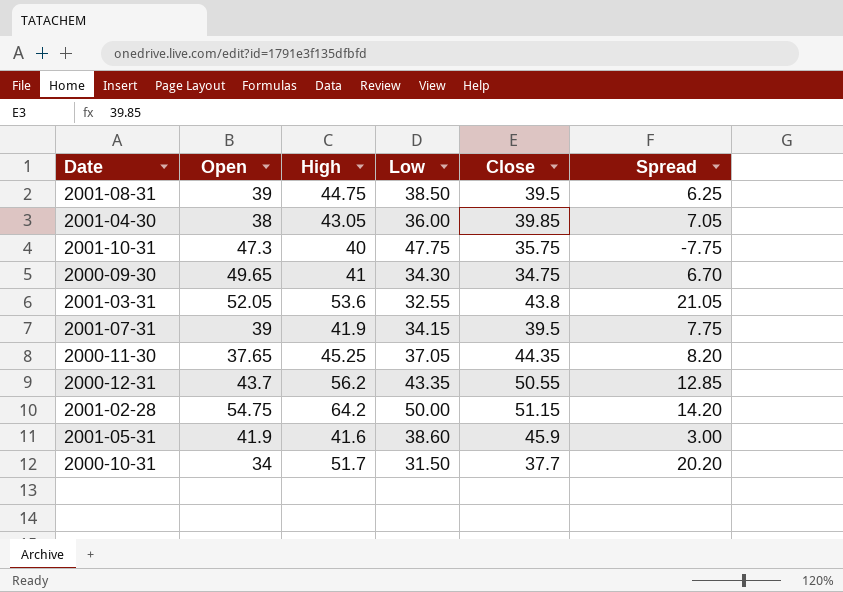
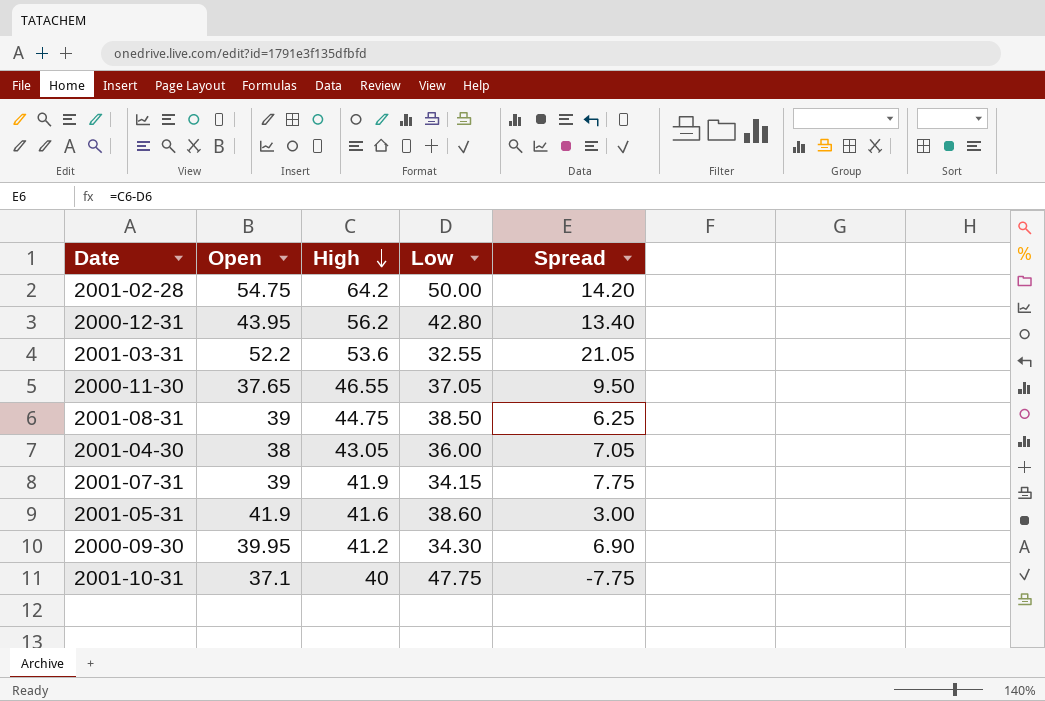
row order: none -> High descending
column Close | position: 5 -> none
row 2000-10-31: 34 | 51.7 | 31.50 | 37.7 | 20.20 -> none
2000-12-31 | Open: 43.7 -> 43.95
2000-12-31 | Low: 43.35 -> 42.80
2000-12-31 | Spread: 12.85 -> 13.40
2001-03-31 | Open: 52.05 -> 52.2
2000-11-30 | High: 45.25 -> 46.55
2000-11-30 | Spread: 8.20 -> 9.50
2000-09-30 | Open: 49.65 -> 39.95
2000-09-30 | High: 41 -> 41.2
2000-09-30 | Spread: 6.70 -> 6.90
2001-10-31 | Open: 47.3 -> 37.1

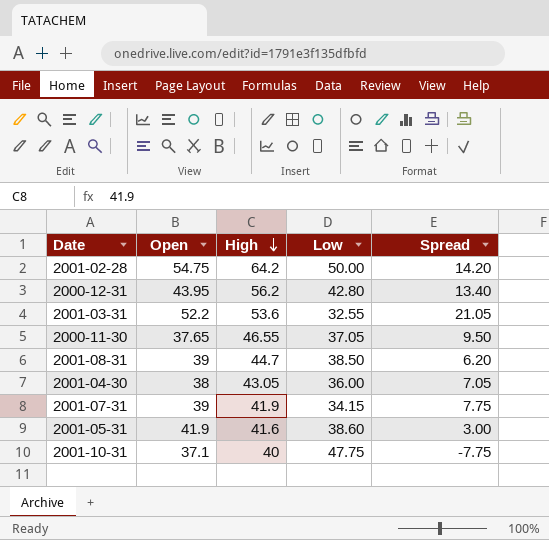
row 2000-09-30: 39.95 | 41.2 | 34.30 | 6.90 -> none
2001-08-31 | High: 44.75 -> 44.7
2001-08-31 | Spread: 6.25 -> 6.20

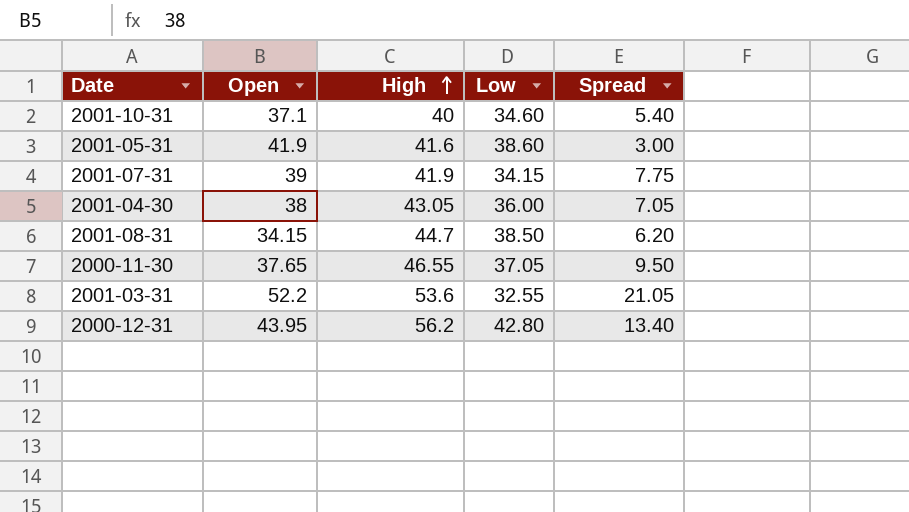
row order: High descending -> High ascending
row 2001-02-28: 54.75 | 64.2 | 50.00 | 14.20 -> none
2001-10-31 | Low: 47.75 -> 34.60
2001-10-31 | Spread: -7.75 -> 5.40
2001-08-31 | Open: 39 -> 34.15

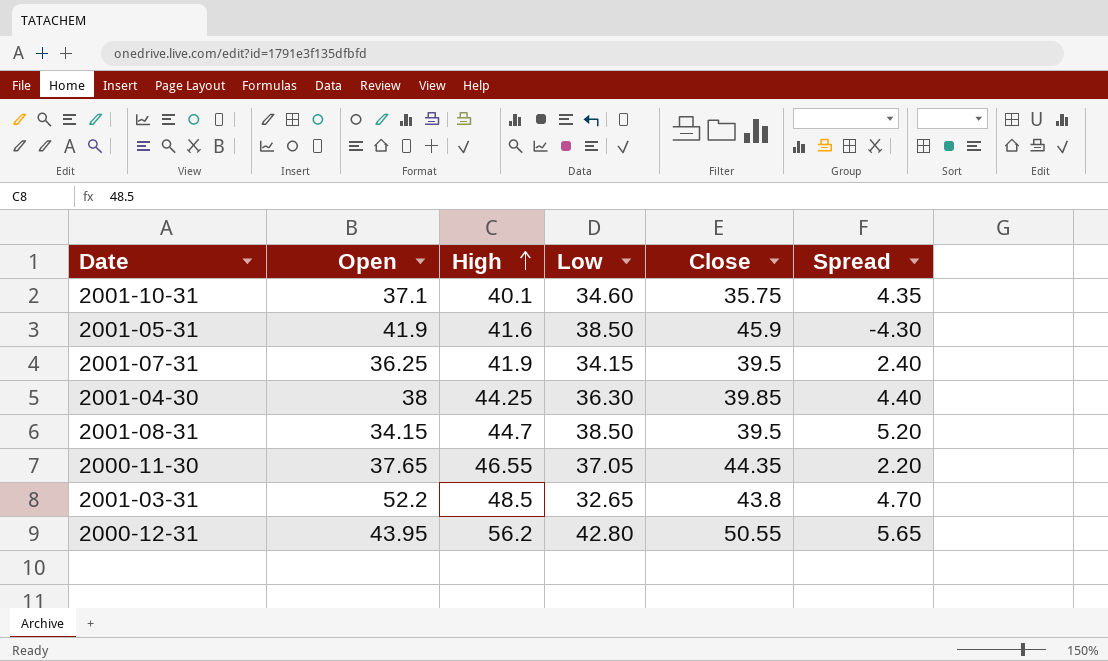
column Close | position: none -> 5
column Spread | formula: [High] - [Low] -> [High] - [Close]
2001-10-31 | High: 40 -> 40.1
2001-05-31 | Low: 38.60 -> 38.50
2001-07-31 | Open: 39 -> 36.25
2001-04-30 | High: 43.05 -> 44.25
2001-04-30 | Low: 36.00 -> 36.30
2001-03-31 | High: 53.6 -> 48.5
2001-03-31 | Low: 32.55 -> 32.65

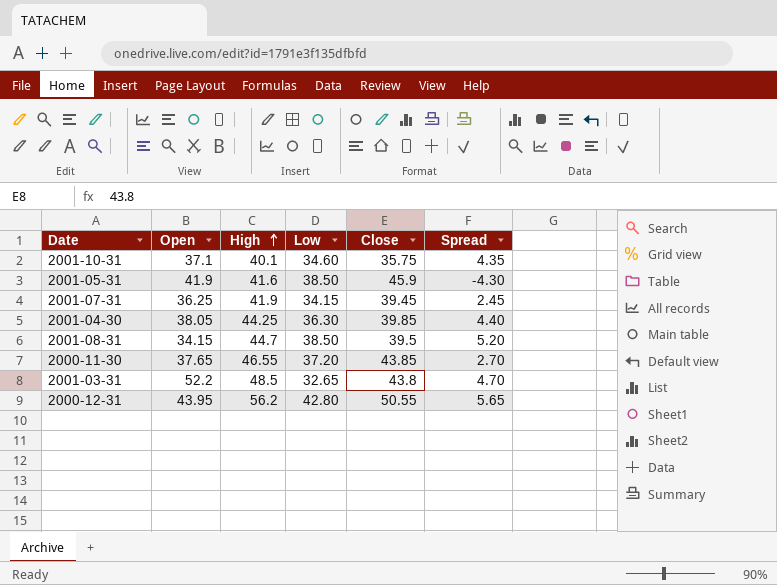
2001-07-31 | Close: 39.5 -> 39.45
2001-07-31 | Spread: 2.40 -> 2.45
2001-04-30 | Open: 38 -> 38.05
2000-11-30 | Low: 37.05 -> 37.20
2000-11-30 | Close: 44.35 -> 43.85
2000-11-30 | Spread: 2.20 -> 2.70

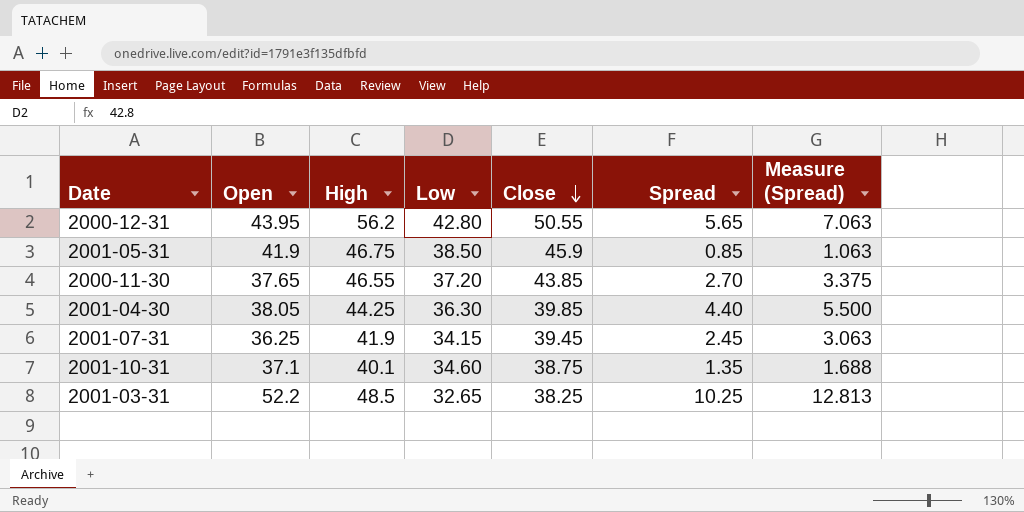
row order: High ascending -> Close descending
column Measure (Spread) | formula: none -> [Spread] * 1.25
row 2001-08-31: 34.15 | 44.7 | 38.50 | 39.5 | 5.20 -> none
2001-05-31 | High: 41.6 -> 46.75
2001-05-31 | Spread: -4.30 -> 0.85
2001-10-31 | Close: 35.75 -> 38.75
2001-10-31 | Spread: 4.35 -> 1.35
2001-03-31 | Close: 43.8 -> 38.25
2001-03-31 | Spread: 4.70 -> 10.25

